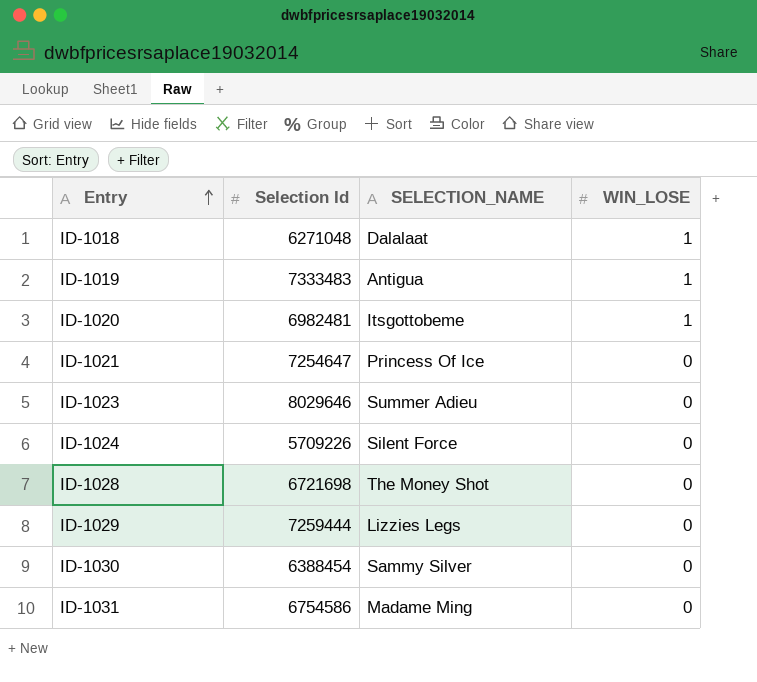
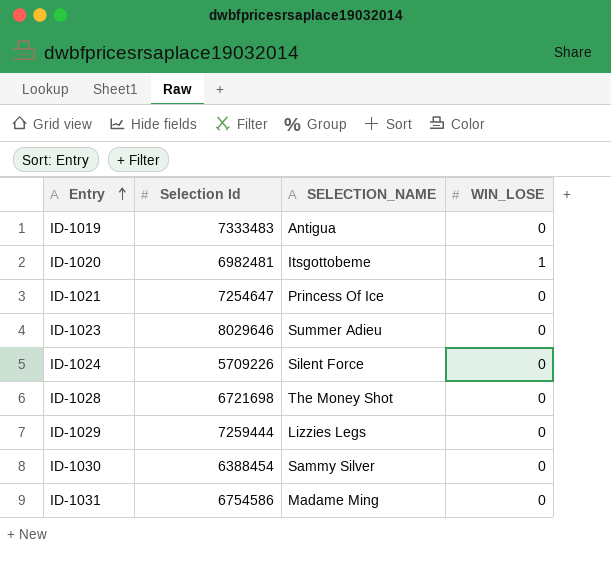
row ID-1018: 6271048 | Dalalaat | 1 -> none
ID-1019 | WIN_LOSE: 1 -> 0

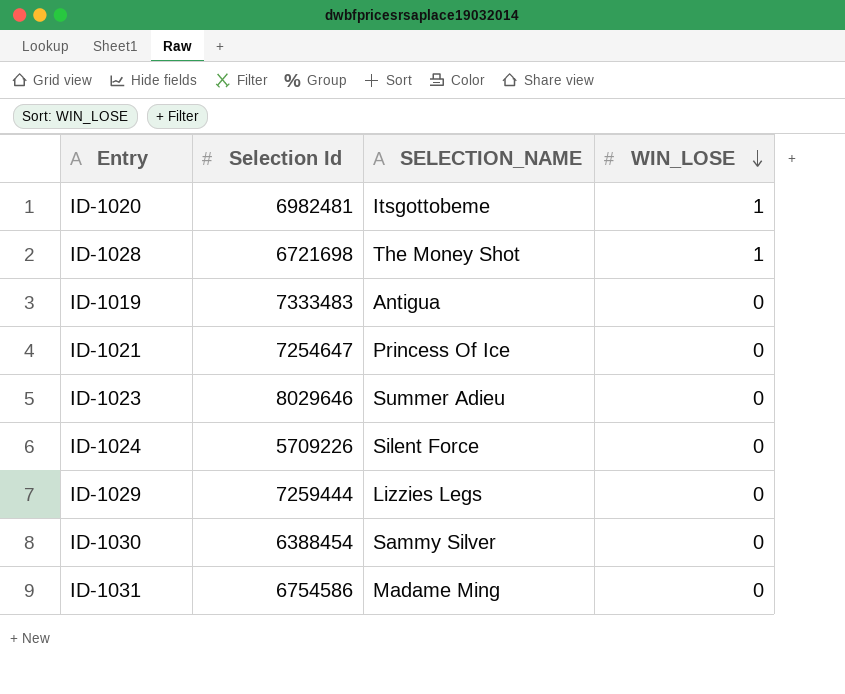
row order: Entry ascending -> WIN_LOSE descending
ID-1028 | WIN_LOSE: 0 -> 1

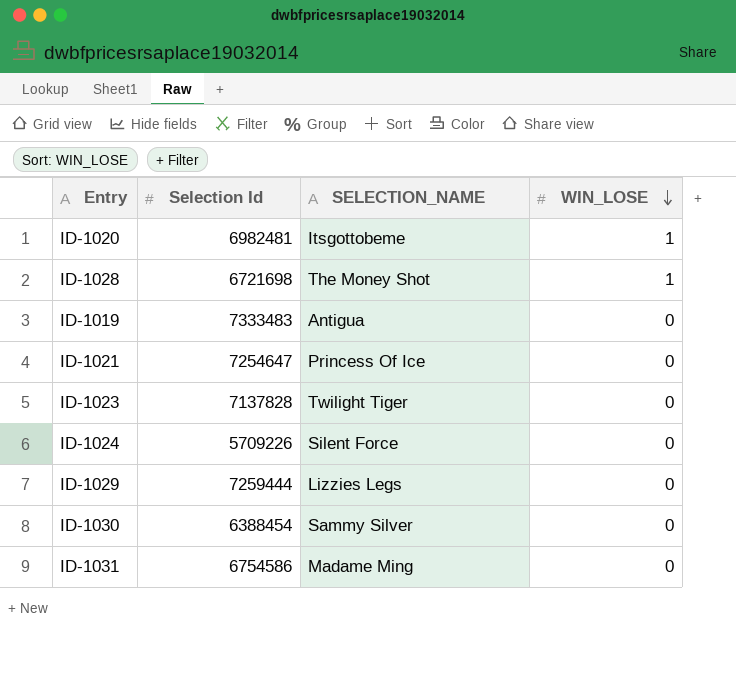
ID-1023 | Selection Id: 8029646 -> 7137828
ID-1023 | SELECTION_NAME: Summer Adieu -> Twilight Tiger

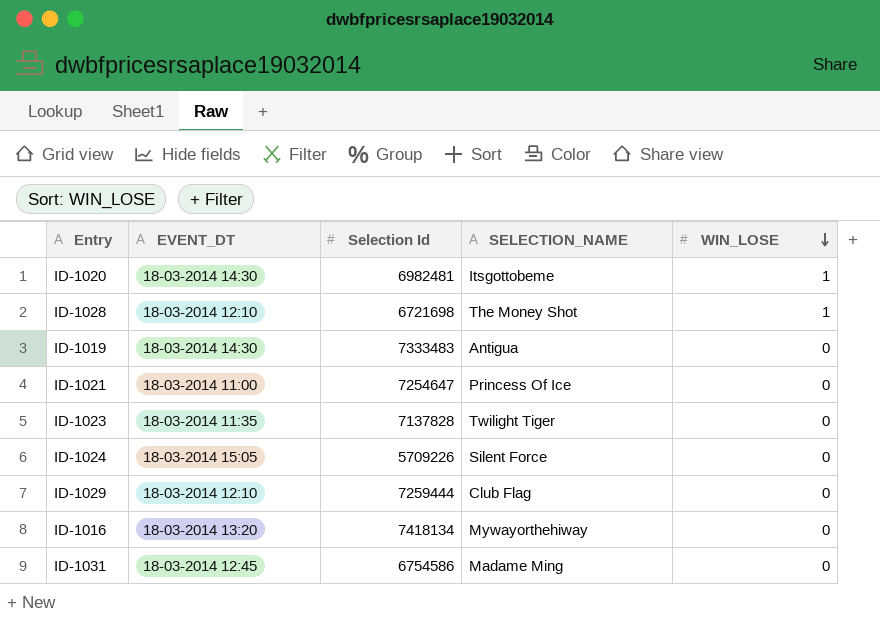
column EVENT_DT | position: none -> 2
row ID-1030: 6388454 | Sammy Silver | 0 -> none
ID-1029 | SELECTION_NAME: Lizzies Legs -> Club Flag
row ID-1016: none -> 18-03-2014 13:20 | 7418134 | Mywayorthehiway | 0

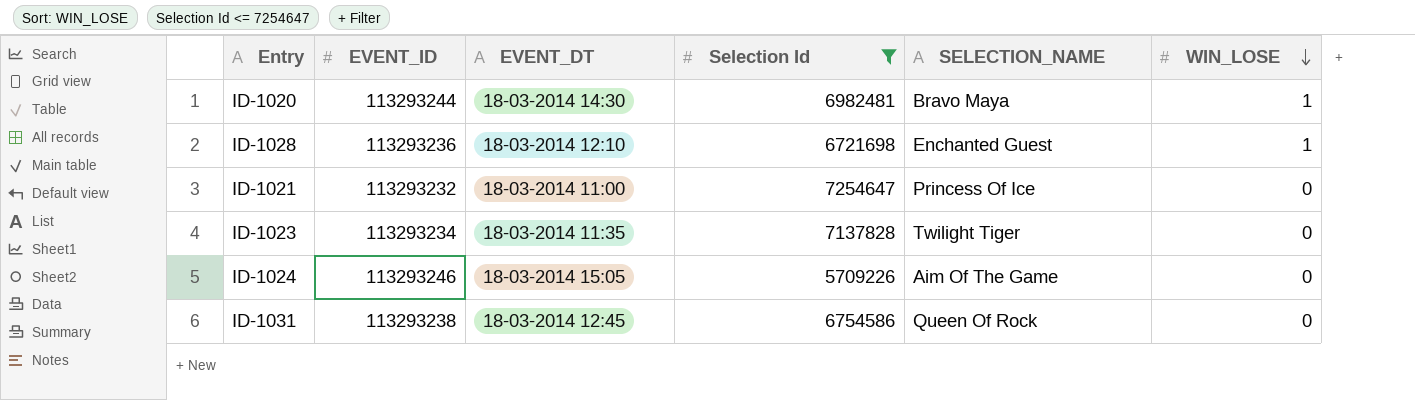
filter: none -> Selection Id <= 7254647
column EVENT_ID | position: none -> 2
ID-1020 | SELECTION_NAME: Itsgottobeme -> Bravo Maya
ID-1028 | SELECTION_NAME: The Money Shot -> Enchanted Guest
ID-1024 | SELECTION_NAME: Silent Force -> Aim Of The Game
ID-1031 | SELECTION_NAME: Madame Ming -> Queen Of Rock

